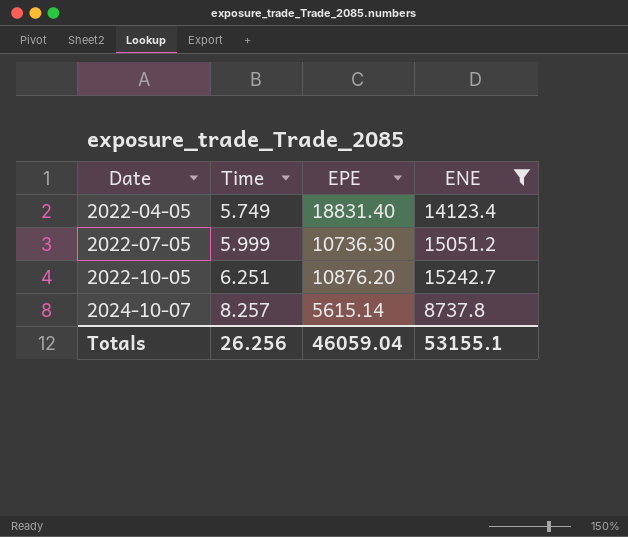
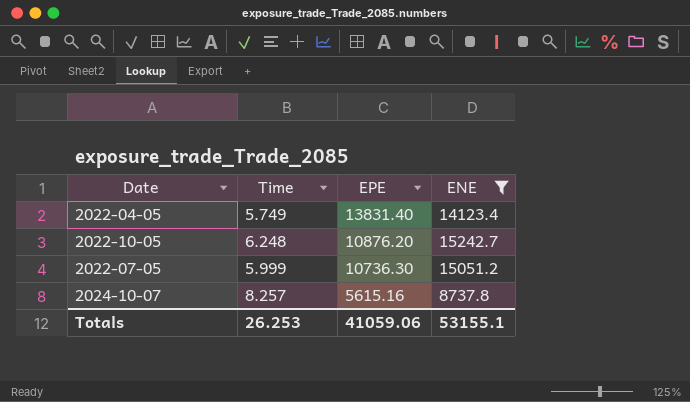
row order: Date ascending -> EPE descending
2022-04-05 | EPE: 18831.40 -> 13831.40
2022-10-05 | Time: 6.251 -> 6.248
2024-10-07 | EPE: 5615.14 -> 5615.16
Totals | Time: 26.256 -> 26.253
Totals | EPE: 46059.04 -> 41059.06

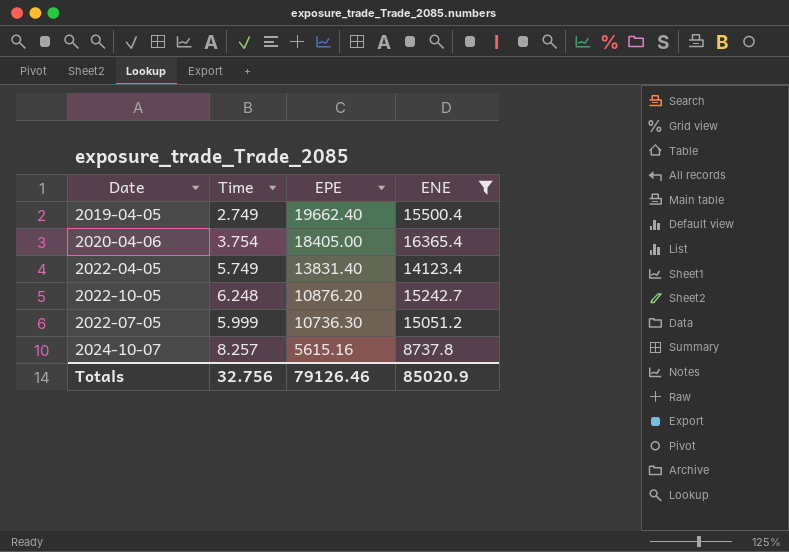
row 2019-04-05: none -> 2.749 | 19662.40 | 15500.4
row 2020-04-06: none -> 3.754 | 18405.00 | 16365.4
Totals | Time: 26.253 -> 32.756
Totals | EPE: 41059.06 -> 79126.46
Totals | ENE: 53155.1 -> 85020.9

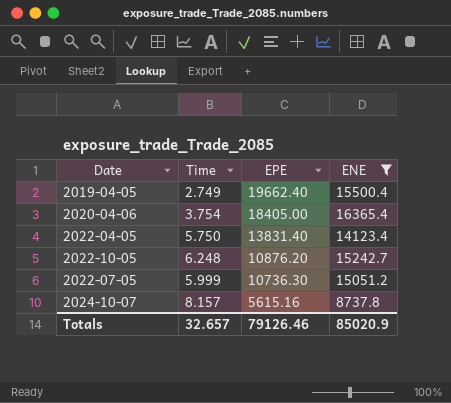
2022-04-05 | Time: 5.749 -> 5.750
2024-10-07 | Time: 8.257 -> 8.157
Totals | Time: 32.756 -> 32.657

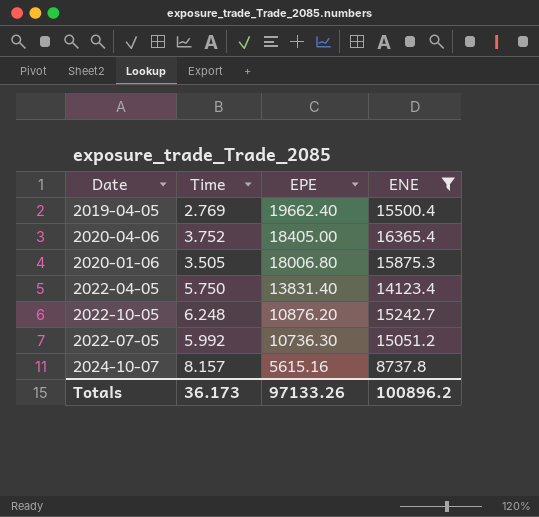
2019-04-05 | Time: 2.749 -> 2.769
2020-04-06 | Time: 3.754 -> 3.752
row 2020-01-06: none -> 3.505 | 18006.80 | 15875.3
2022-07-05 | Time: 5.999 -> 5.992
Totals | Time: 32.657 -> 36.173
Totals | EPE: 79126.46 -> 97133.26
Totals | ENE: 85020.9 -> 100896.2

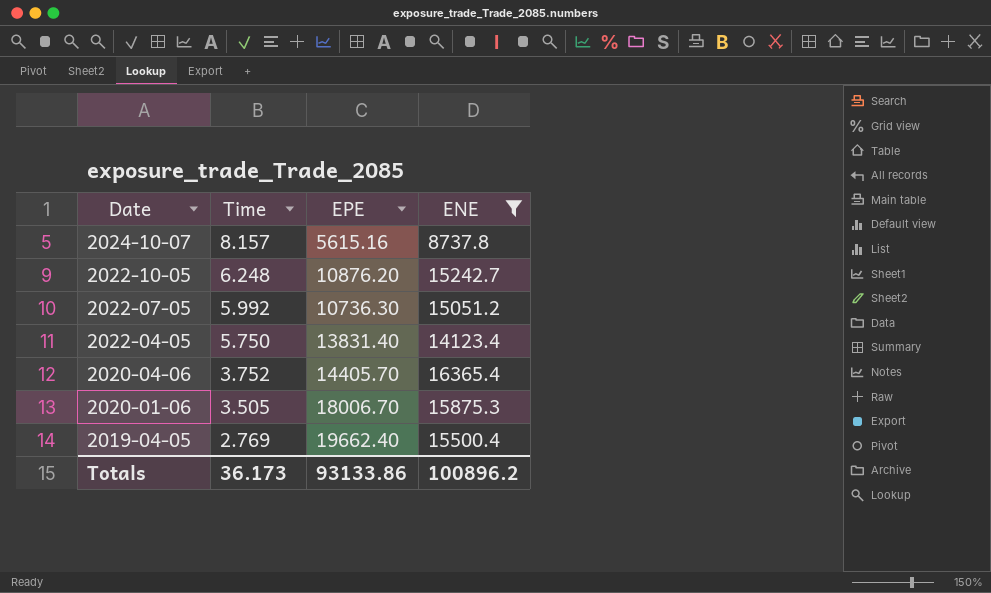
row order: EPE descending -> Date descending
2020-04-06 | EPE: 18405.00 -> 14405.70
2020-01-06 | EPE: 18006.80 -> 18006.70
Totals | EPE: 97133.26 -> 93133.86

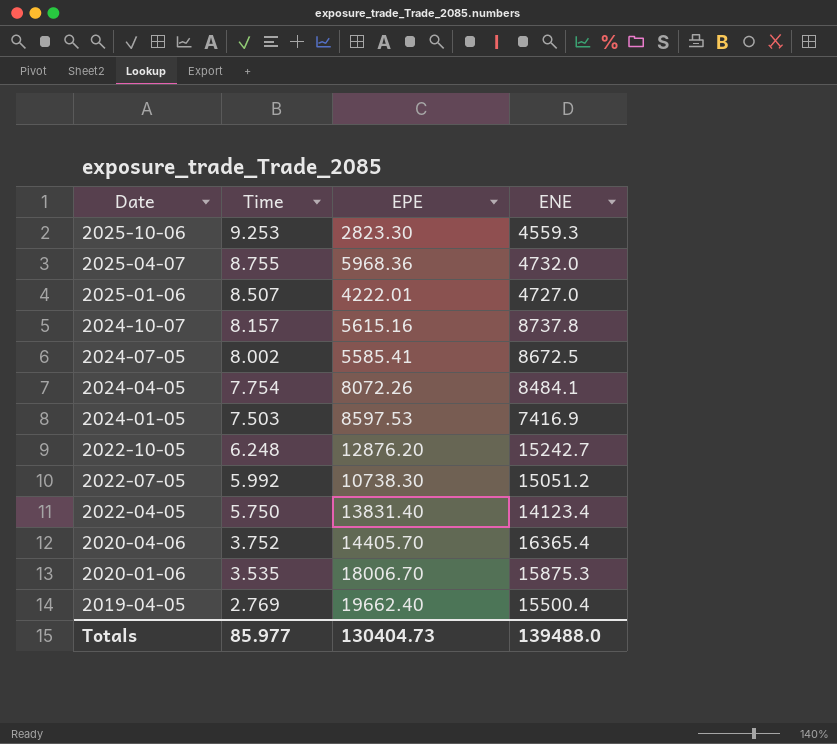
filter: ENE >= 8737.8 -> none
2022-10-05 | EPE: 10876.20 -> 12876.20
2022-07-05 | EPE: 10736.30 -> 10738.30
2020-01-06 | Time: 3.505 -> 3.535
Totals | Time: 36.173 -> 85.977
Totals | EPE: 93133.86 -> 130404.73
Totals | ENE: 100896.2 -> 139488.0

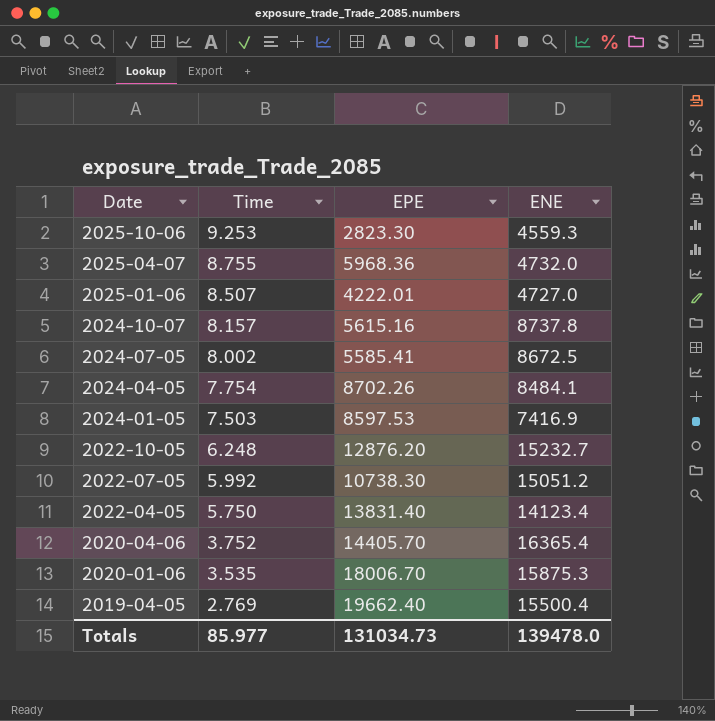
2024-04-05 | EPE: 8072.26 -> 8702.26
2022-10-05 | ENE: 15242.7 -> 15232.7
Totals | EPE: 130404.73 -> 131034.73
Totals | ENE: 139488.0 -> 139478.0

